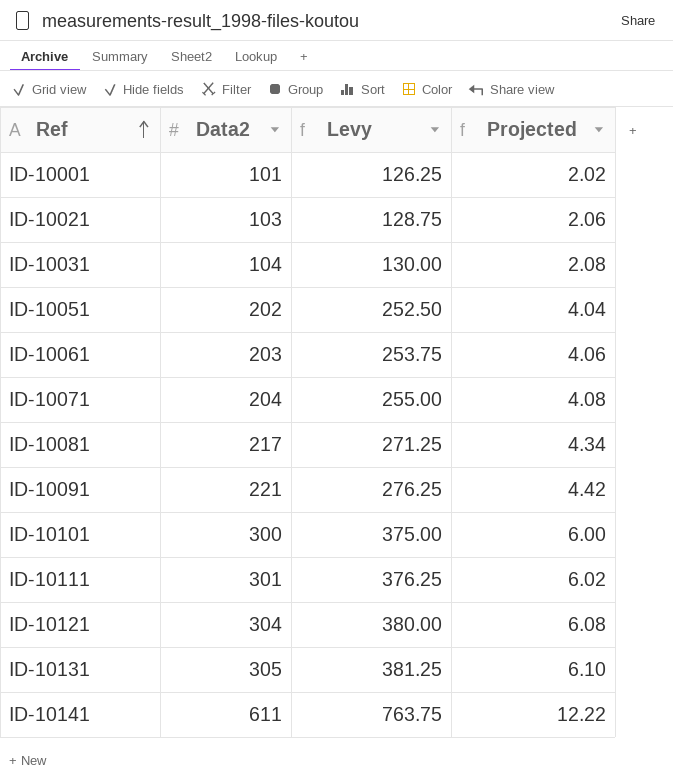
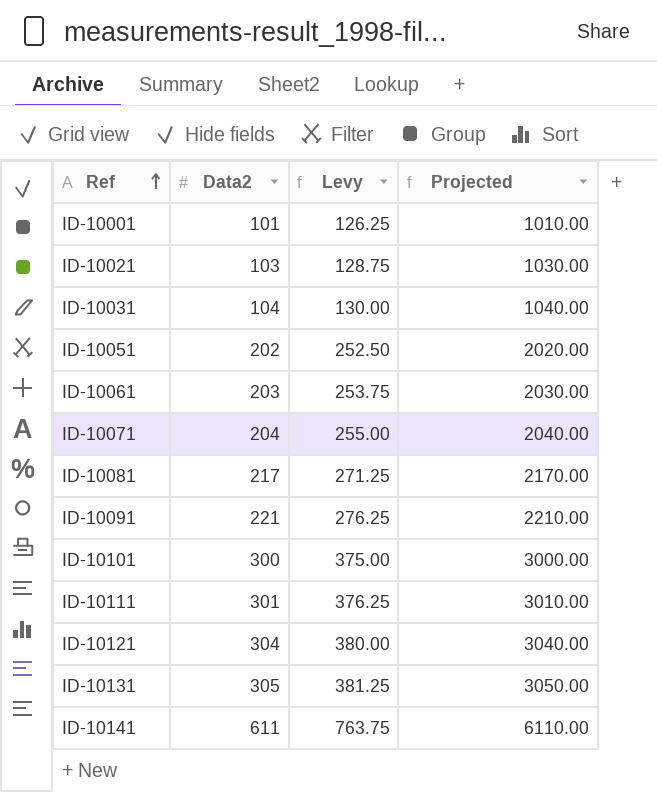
column Projected | formula: [Data2] * 0.02 -> [Data2] * 10

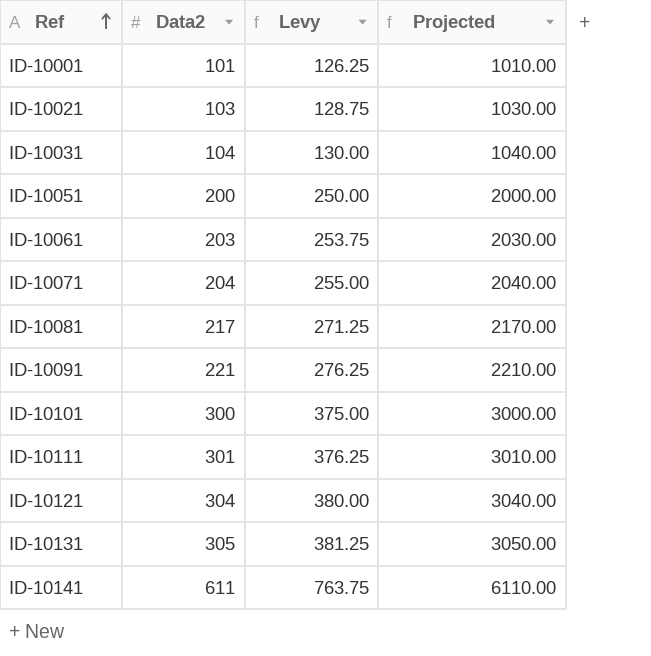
ID-10051 | Data2: 202 -> 200
ID-10051 | Levy: 252.50 -> 250.00
ID-10051 | Projected: 2020.00 -> 2000.00

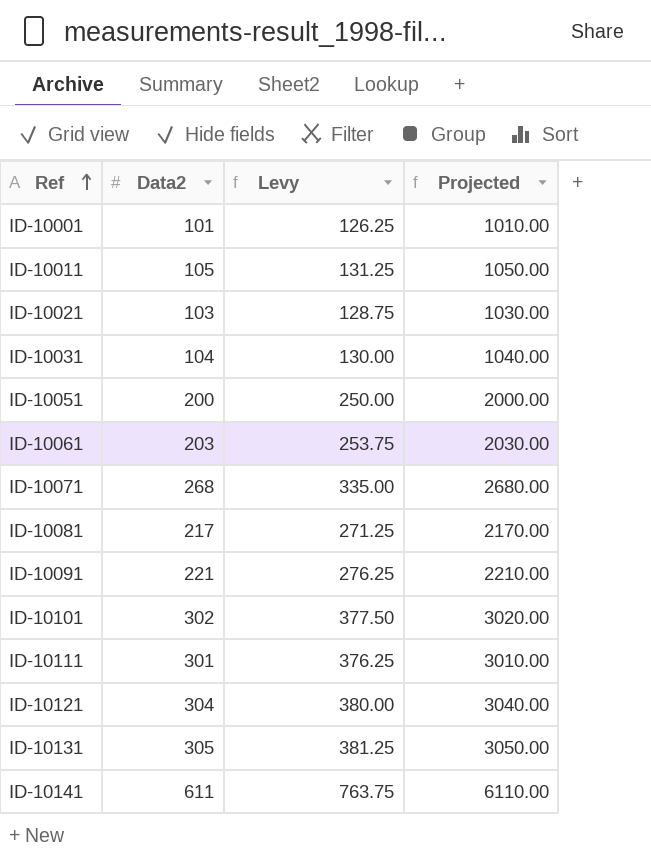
row ID-10011: none -> 105 | 131.25 | 1050.00
ID-10071 | Data2: 204 -> 268
ID-10071 | Levy: 255.00 -> 335.00
ID-10071 | Projected: 2040.00 -> 2680.00
ID-10101 | Data2: 300 -> 302
ID-10101 | Levy: 375.00 -> 377.50
ID-10101 | Projected: 3000.00 -> 3020.00

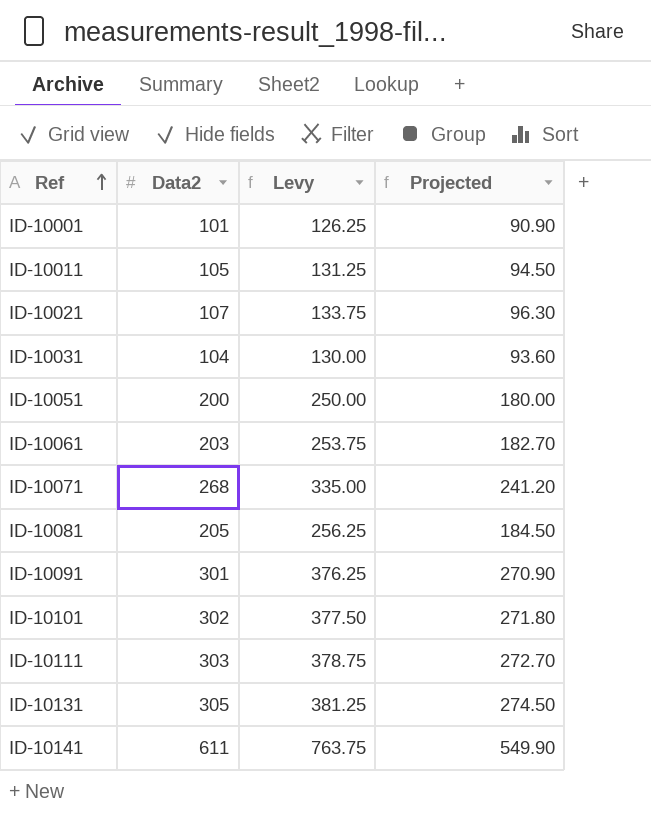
column Projected | formula: [Data2] * 10 -> [Data2] * 0.9
row ID-10121: 304 | 380.00 | 3040.00 -> none
ID-10021 | Data2: 103 -> 107
ID-10021 | Levy: 128.75 -> 133.75
ID-10081 | Data2: 217 -> 205
ID-10081 | Levy: 271.25 -> 256.25
ID-10091 | Data2: 221 -> 301
ID-10091 | Levy: 276.25 -> 376.25
ID-10111 | Data2: 301 -> 303
ID-10111 | Levy: 376.25 -> 378.75

